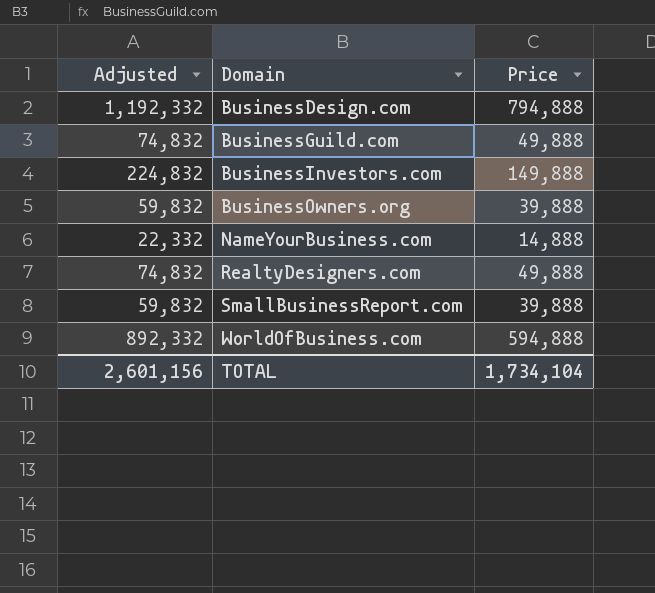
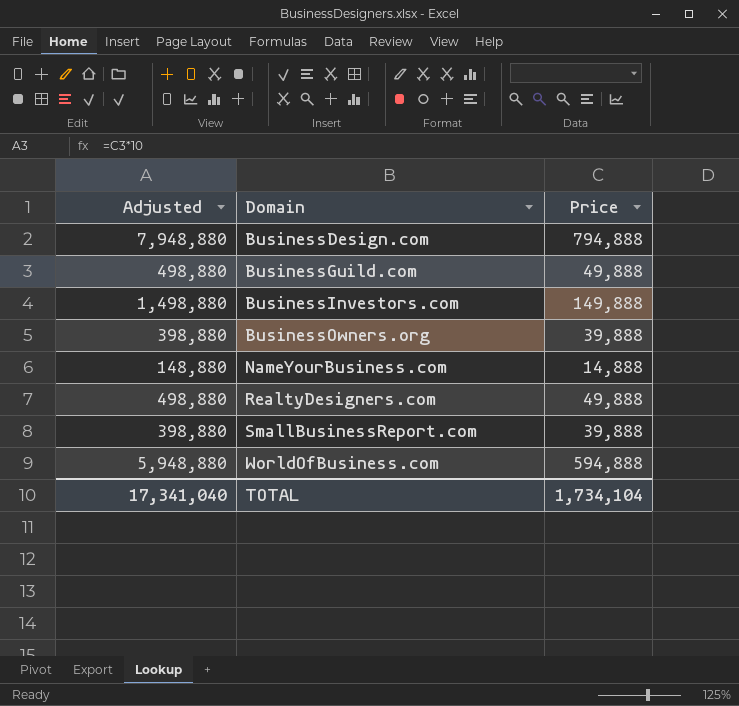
column Adjusted | formula: [Price] * 1.5 -> [Price] * 10
TOTAL | Adjusted: 2,601,156 -> 17,341,040

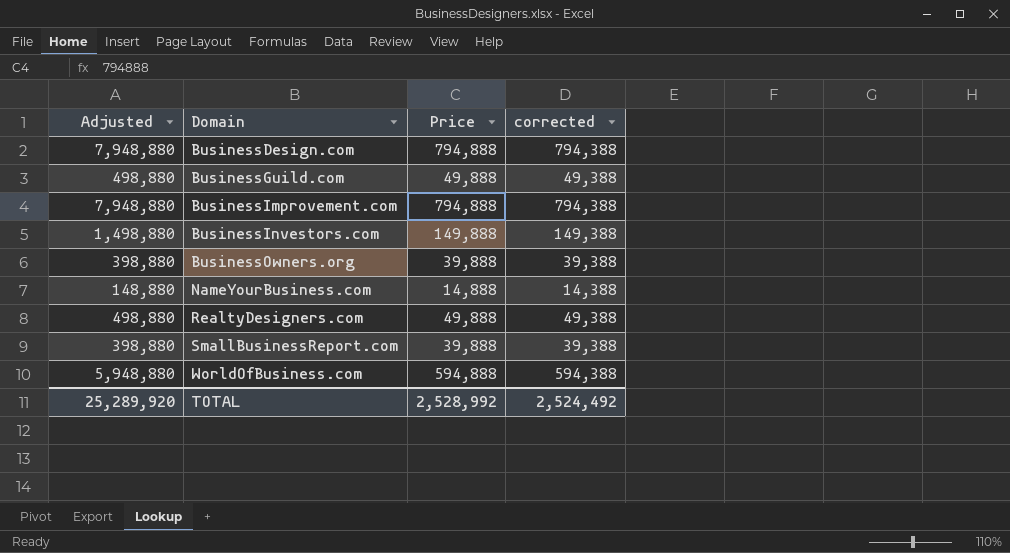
column corrected | formula: none -> [Price] - 500
row BusinessImprovement.com: none -> 7,948,880 | 794,888 | 794,388
TOTAL | Adjusted: 17,341,040 -> 25,289,920
TOTAL | Price: 1,734,104 -> 2,528,992

